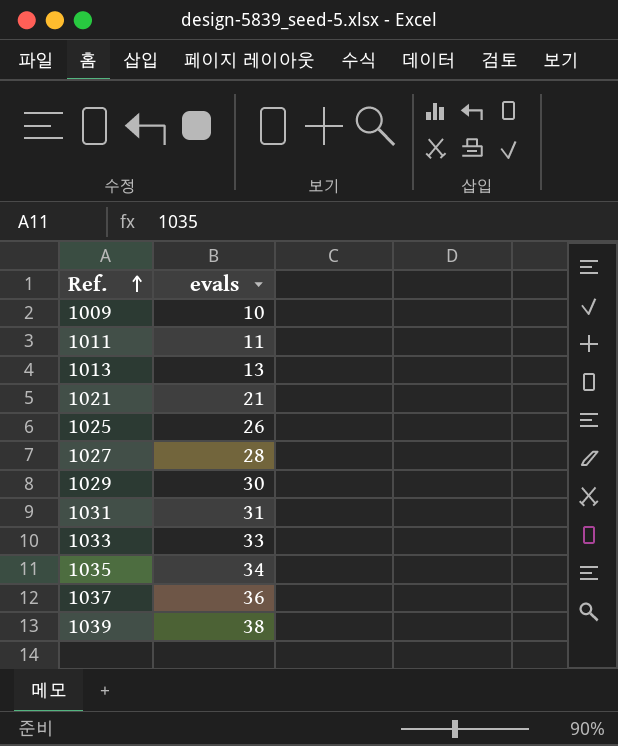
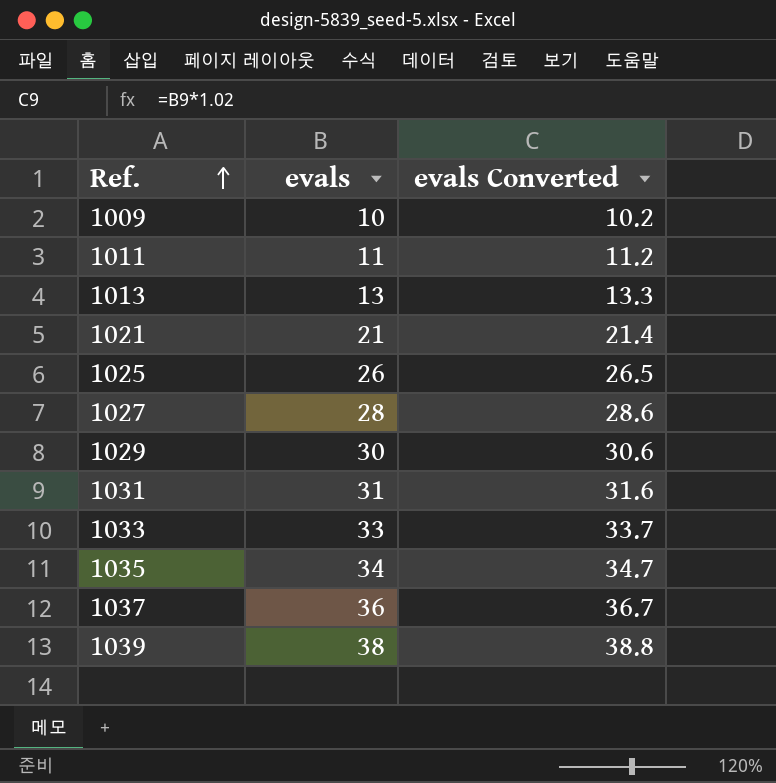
column evals Converted | formula: none -> [evals] * 1.02

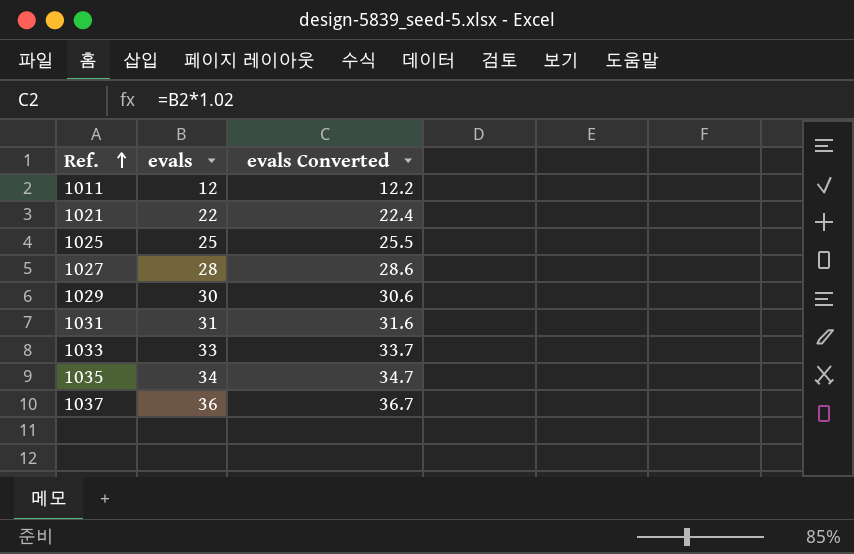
row 1009: 10 | 10.2 -> none
row 1013: 13 | 13.3 -> none
row 1039: 38 | 38.8 -> none
1011 | evals: 11 -> 12
1011 | evals Converted: 11.2 -> 12.2
1021 | evals: 21 -> 22
1021 | evals Converted: 21.4 -> 22.4
1025 | evals: 26 -> 25
1025 | evals Converted: 26.5 -> 25.5

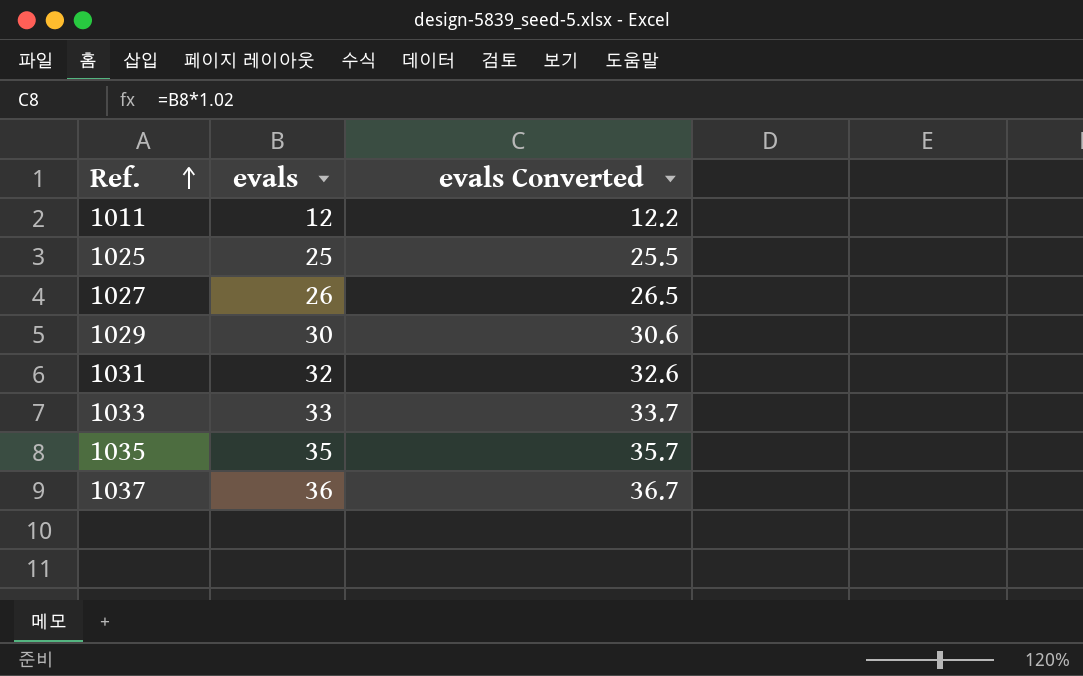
row 1021: 22 | 22.4 -> none
1027 | evals: 28 -> 26
1027 | evals Converted: 28.6 -> 26.5
1031 | evals: 31 -> 32
1031 | evals Converted: 31.6 -> 32.6
1035 | evals: 34 -> 35
1035 | evals Converted: 34.7 -> 35.7

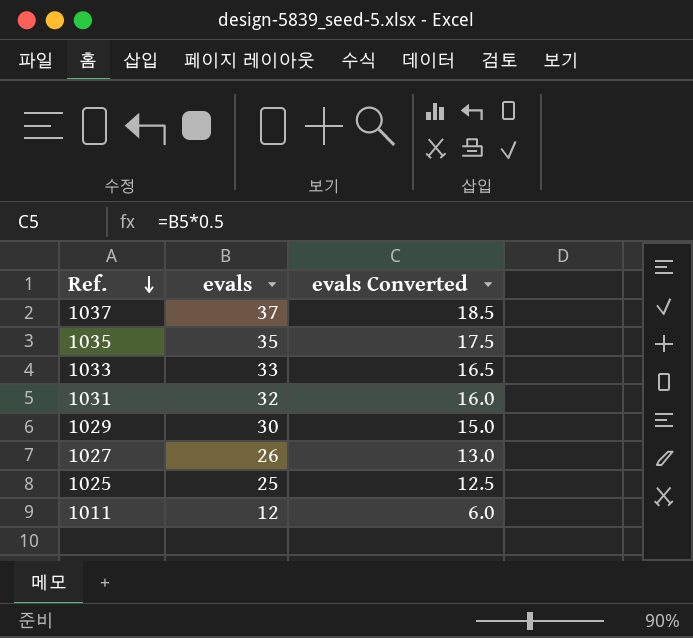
row order: Ref. ascending -> Ref. descending
column evals Converted | formula: [evals] * 1.02 -> [evals] * 0.5
1037 | evals: 36 -> 37

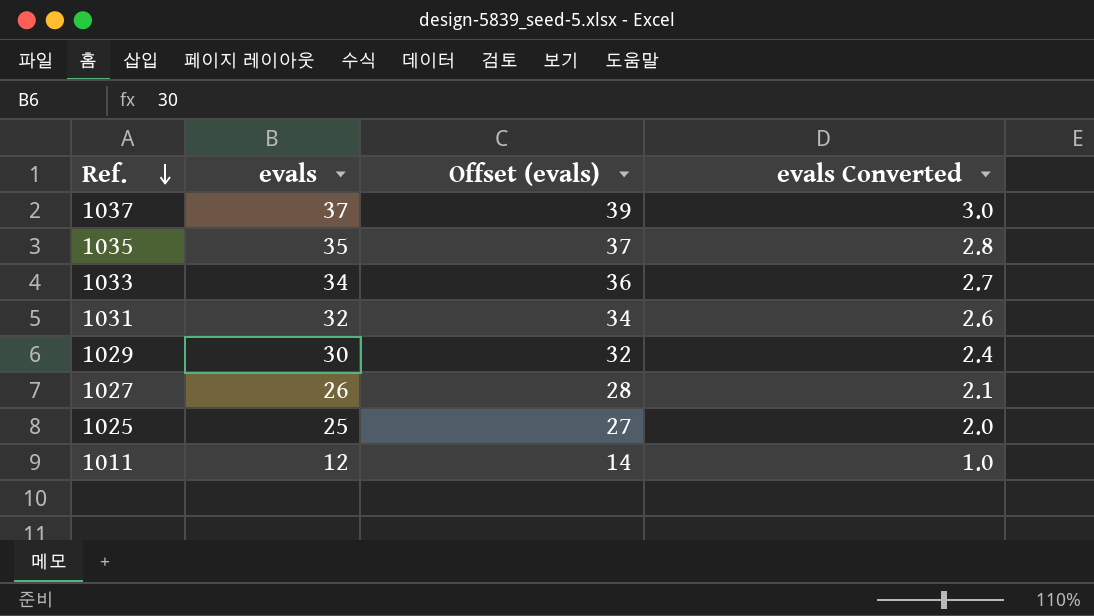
column Offset (evals) | formula: none -> [evals] + 2
column evals Converted | formula: [evals] * 0.5 -> [evals] * 0.08
1033 | evals: 33 -> 34

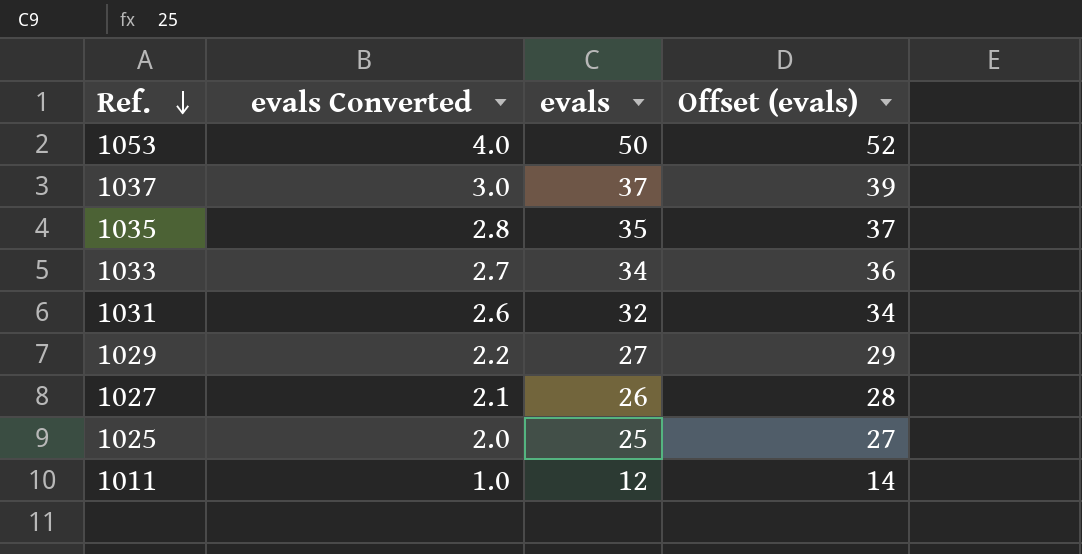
column evals Converted | position: 4 -> 2
row 1053: none -> 4.0 | 50 | 52
1029 | evals Converted: 2.4 -> 2.2
1029 | evals: 30 -> 27
1029 | Offset (evals): 32 -> 29

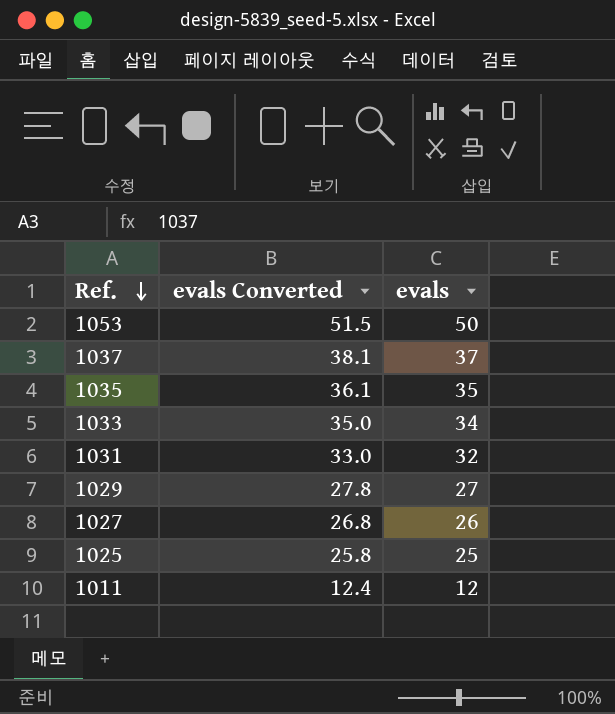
column Offset (evals) | formula: [evals] + 2 -> none
column evals Converted | formula: [evals] * 0.08 -> [evals] * 1.03

